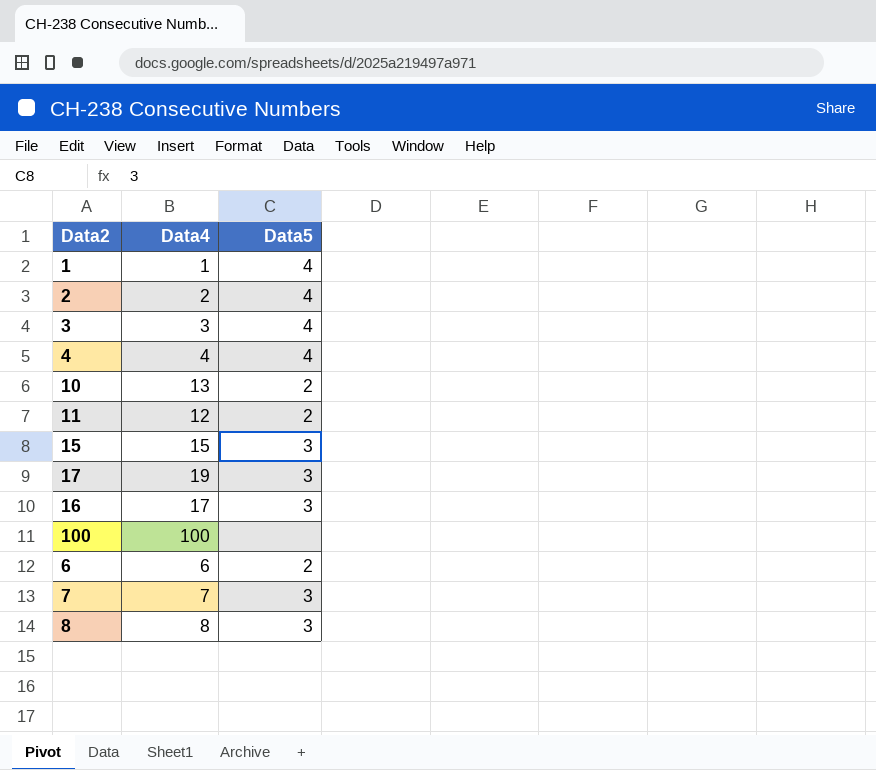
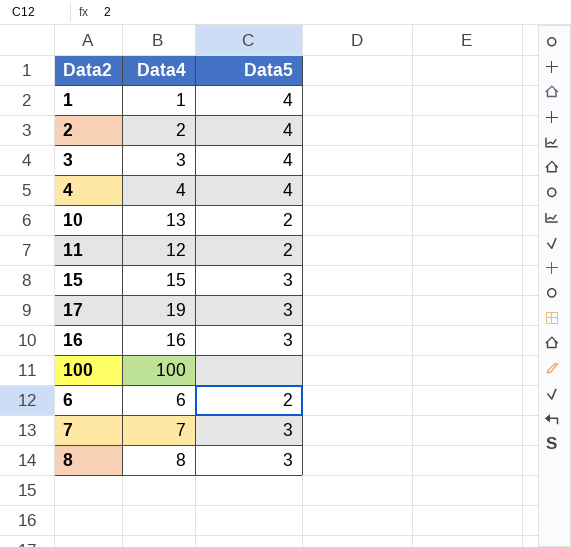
16 | Data4: 17 -> 16

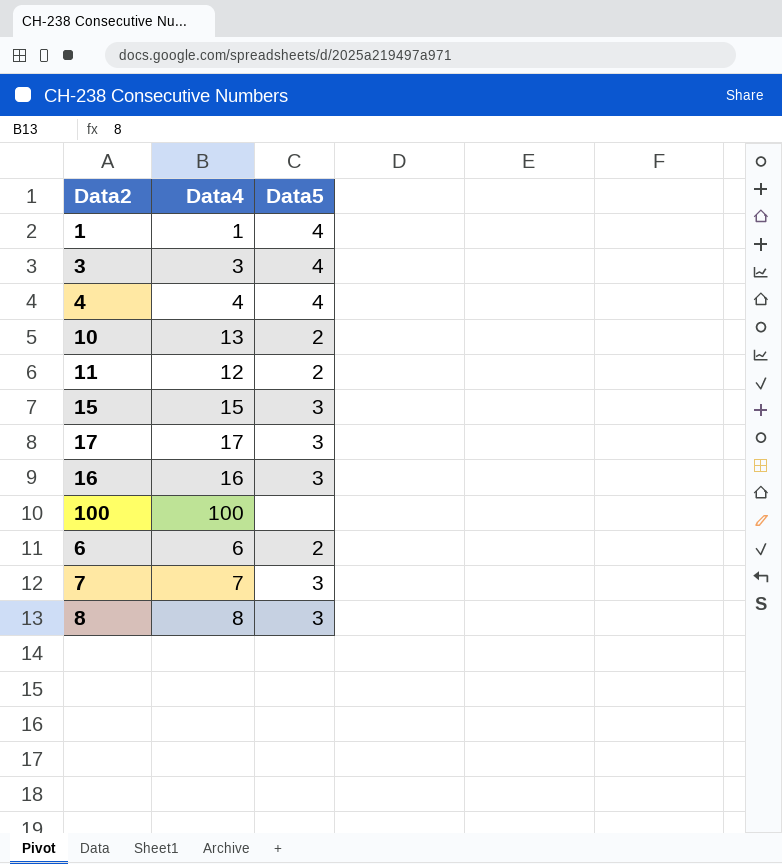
row 2: 2 | 4 -> none
17 | Data4: 19 -> 17

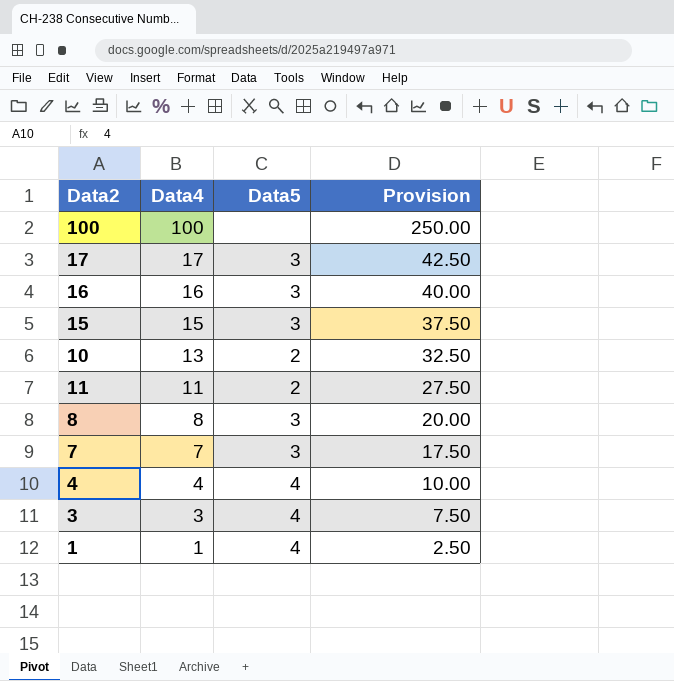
row order: none -> Data4 descending
column Provision | formula: none -> [Data4] * 2.5
row 6: 6 | 2 -> none
11 | Data4: 12 -> 11

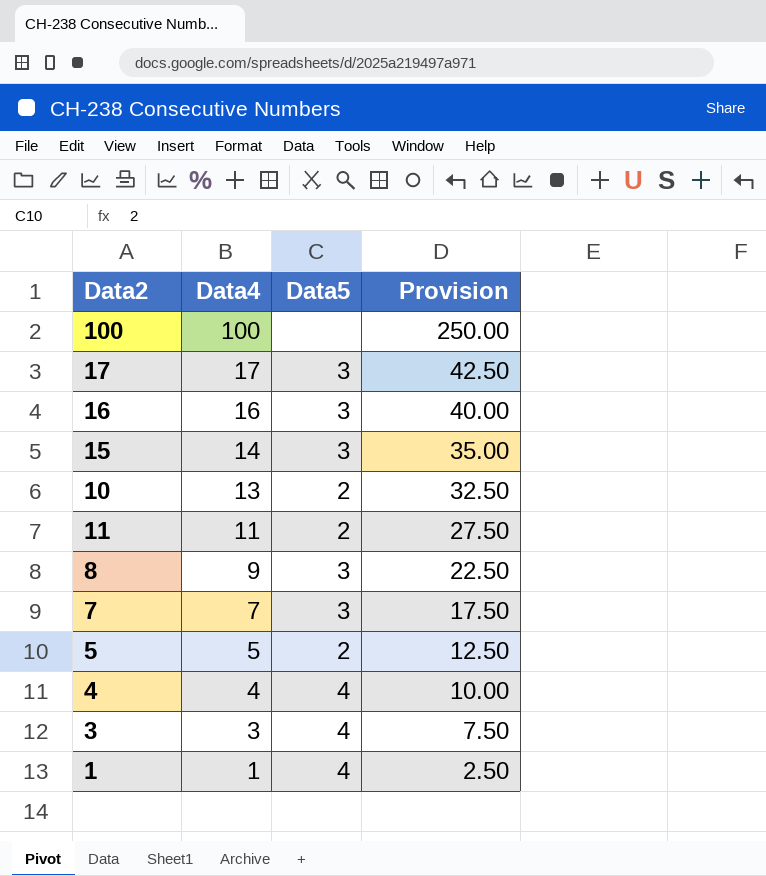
15 | Data4: 15 -> 14
15 | Provision: 37.50 -> 35.00
8 | Data4: 8 -> 9
8 | Provision: 20.00 -> 22.50
row 5: none -> 5 | 2 | 12.50

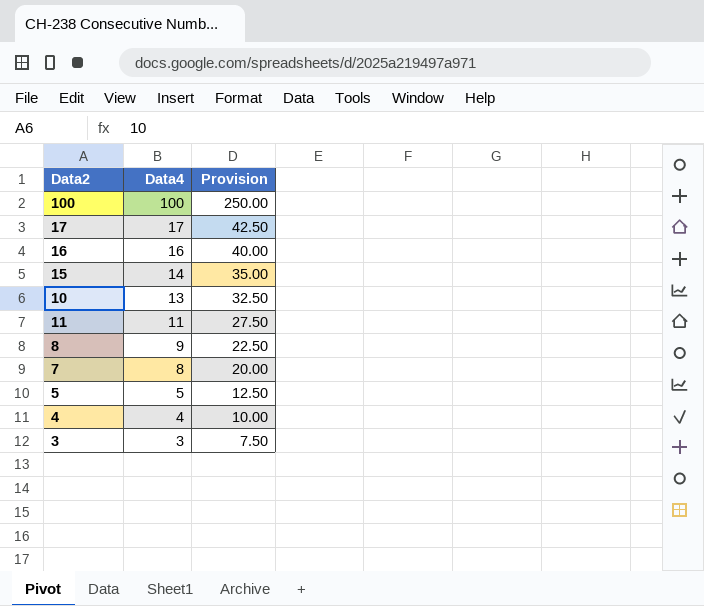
column Data5 | position: 3 -> none
row 1: 1 | 4 | 2.50 -> none
7 | Data4: 7 -> 8
7 | Provision: 17.50 -> 20.00

